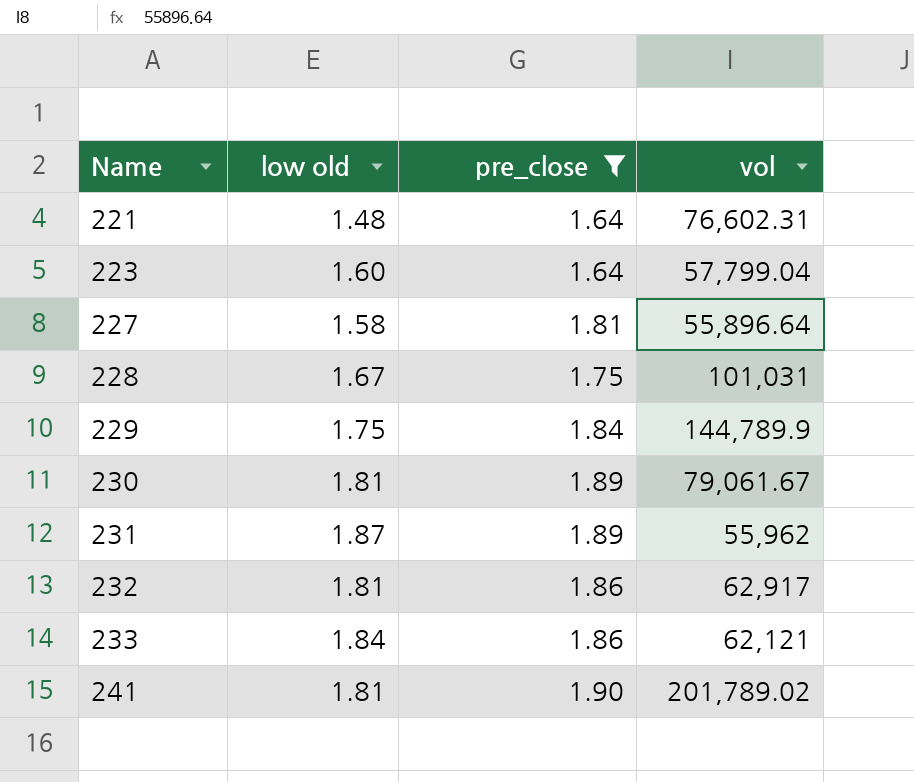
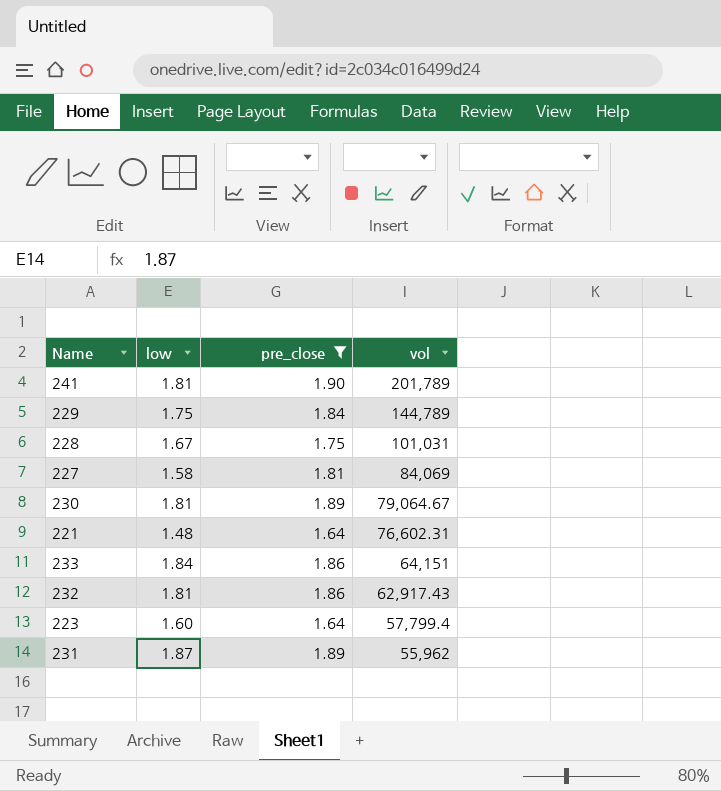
row order: Name ascending -> vol descending
column name: low old -> low
241 | vol: 201,789.02 -> 201,789
229 | vol: 144,789.9 -> 144,789
227 | vol: 55,896.64 -> 84,069
230 | vol: 79,061.67 -> 79,064.67
233 | vol: 62,121 -> 64,151
232 | vol: 62,917 -> 62,917.43
223 | vol: 57,799.04 -> 57,799.4

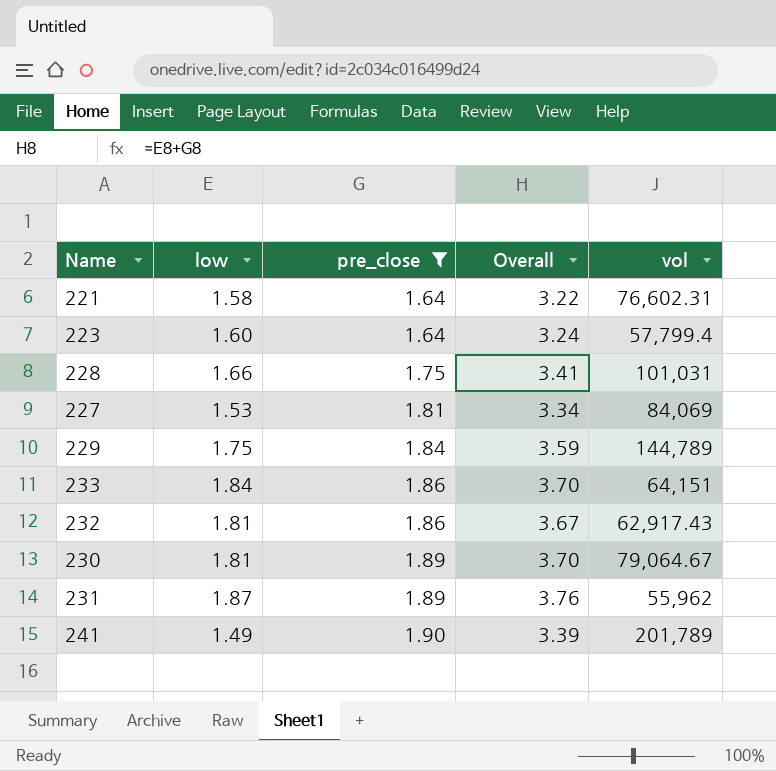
row order: vol descending -> pre_close ascending
column Overall | formula: none -> [low] + [pre_close]
221 | low: 1.48 -> 1.58
228 | low: 1.67 -> 1.66
227 | low: 1.58 -> 1.53
241 | low: 1.81 -> 1.49

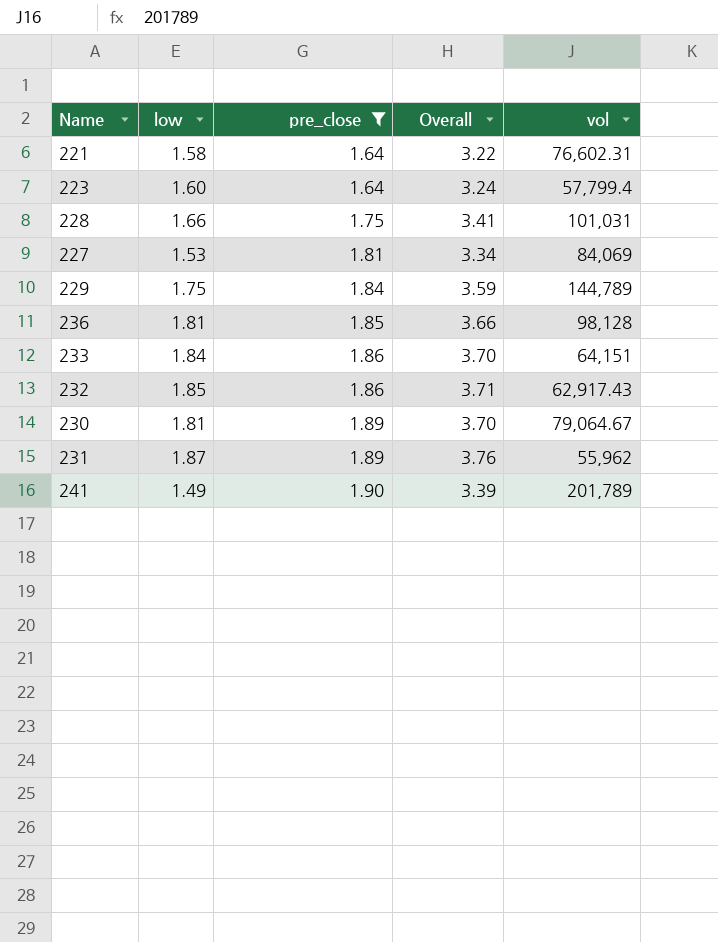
row 236: none -> 1.81 | 1.85 | 3.66 | 98,128
232 | low: 1.81 -> 1.85
232 | Overall: 3.67 -> 3.71

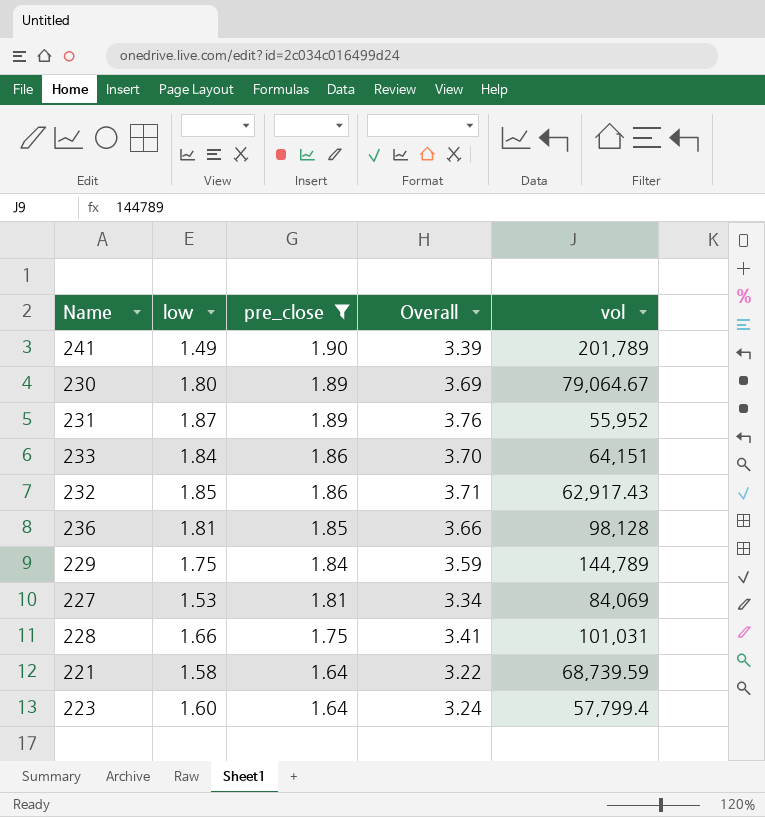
row order: pre_close ascending -> pre_close descending
230 | low: 1.81 -> 1.80
230 | Overall: 3.70 -> 3.69
231 | vol: 55,962 -> 55,952
221 | vol: 76,602.31 -> 68,739.59

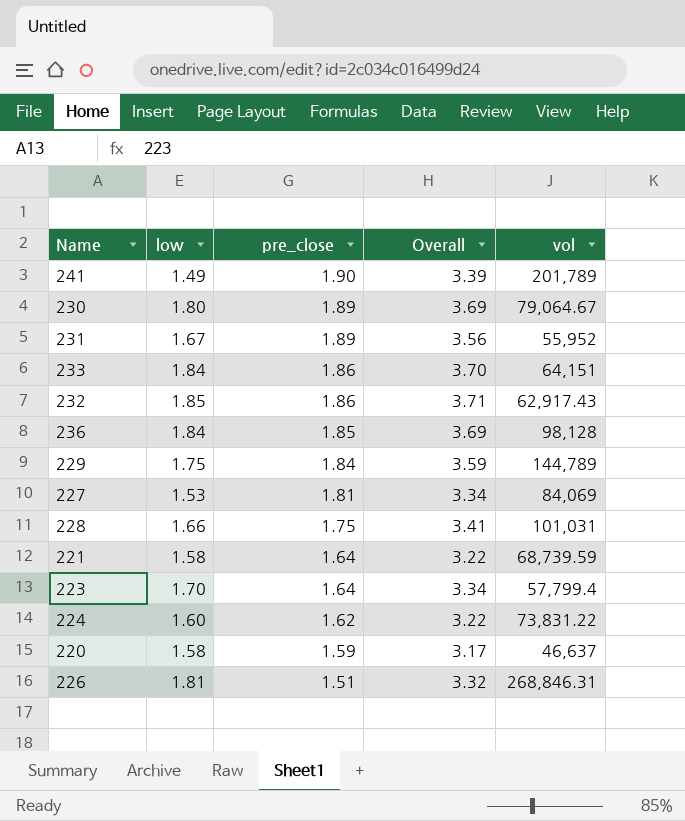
filter: pre_close >= 1.64 -> none
231 | low: 1.87 -> 1.67
231 | Overall: 3.76 -> 3.56
236 | low: 1.81 -> 1.84
236 | Overall: 3.66 -> 3.69
223 | low: 1.60 -> 1.70
223 | Overall: 3.24 -> 3.34

